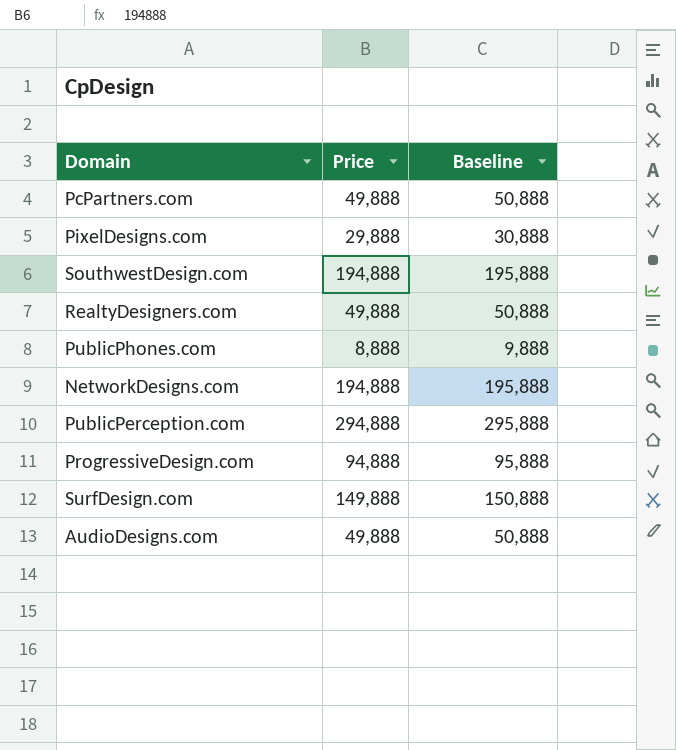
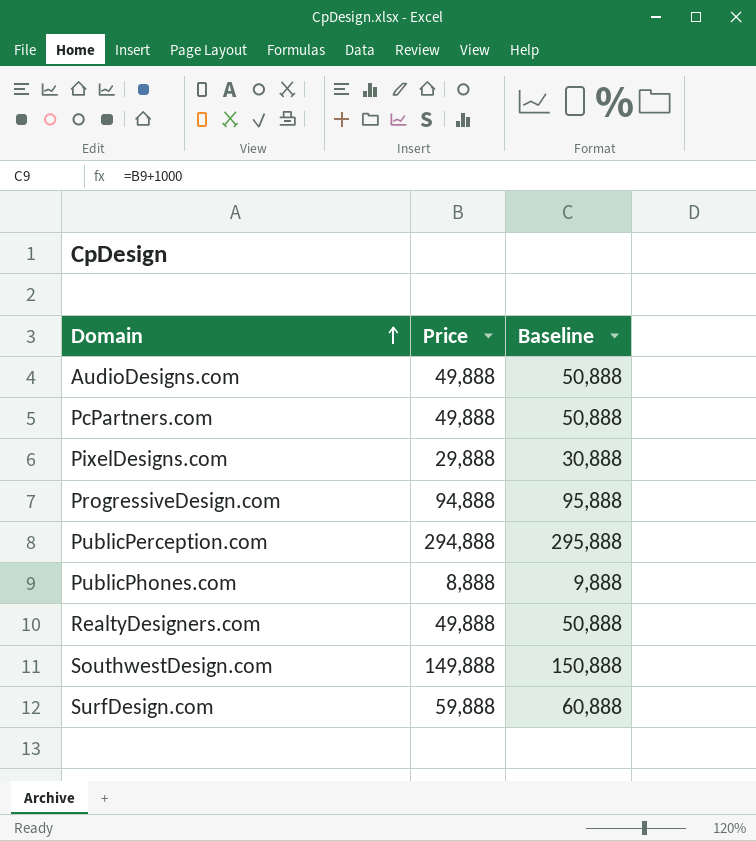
row order: none -> Domain ascending
row NetworkDesigns.com: 194,888 | 195,888 -> none
SouthwestDesign.com | Price: 194,888 -> 149,888
SouthwestDesign.com | Baseline: 195,888 -> 150,888
SurfDesign.com | Price: 149,888 -> 59,888
SurfDesign.com | Baseline: 150,888 -> 60,888

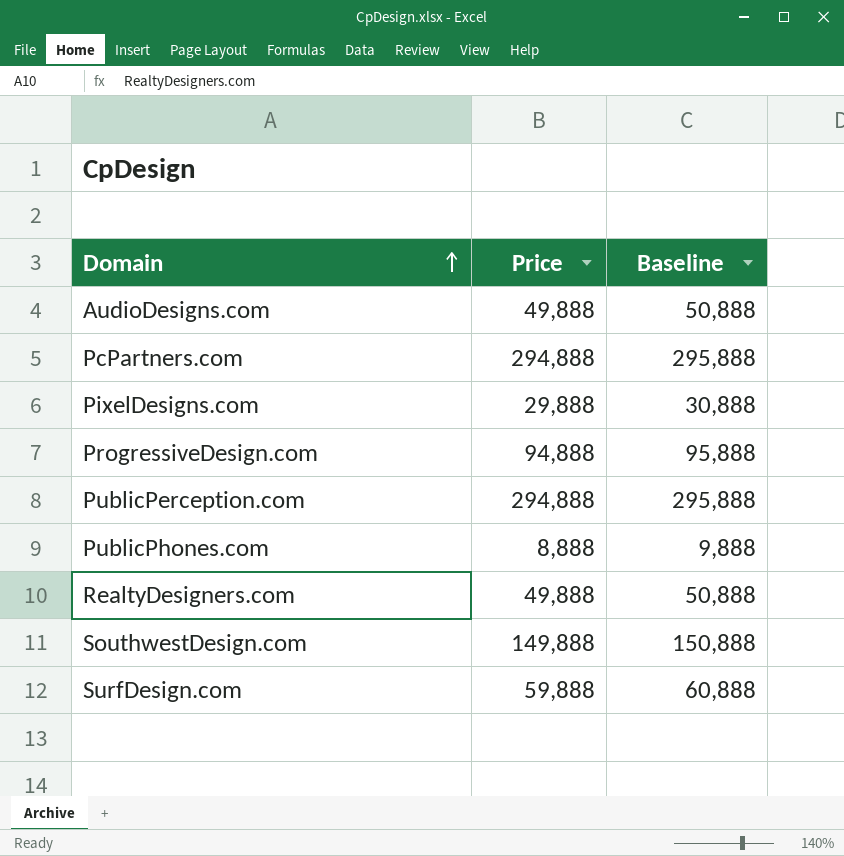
PcPartners.com | Price: 49,888 -> 294,888
PcPartners.com | Baseline: 50,888 -> 295,888

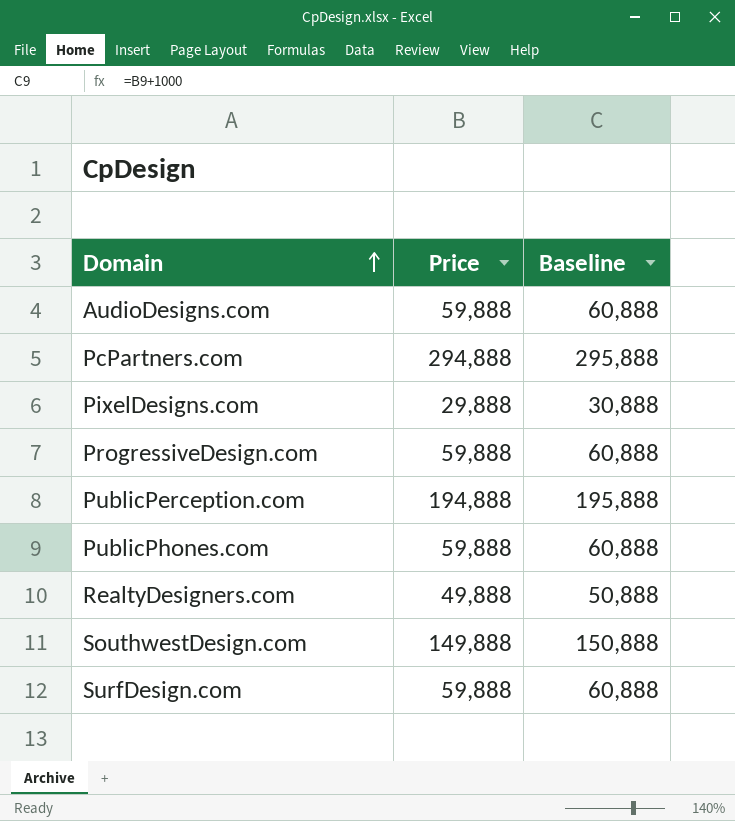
AudioDesigns.com | Price: 49,888 -> 59,888
AudioDesigns.com | Baseline: 50,888 -> 60,888
ProgressiveDesign.com | Price: 94,888 -> 59,888
ProgressiveDesign.com | Baseline: 95,888 -> 60,888
PublicPerception.com | Price: 294,888 -> 194,888
PublicPerception.com | Baseline: 295,888 -> 195,888
PublicPhones.com | Price: 8,888 -> 59,888
PublicPhones.com | Baseline: 9,888 -> 60,888

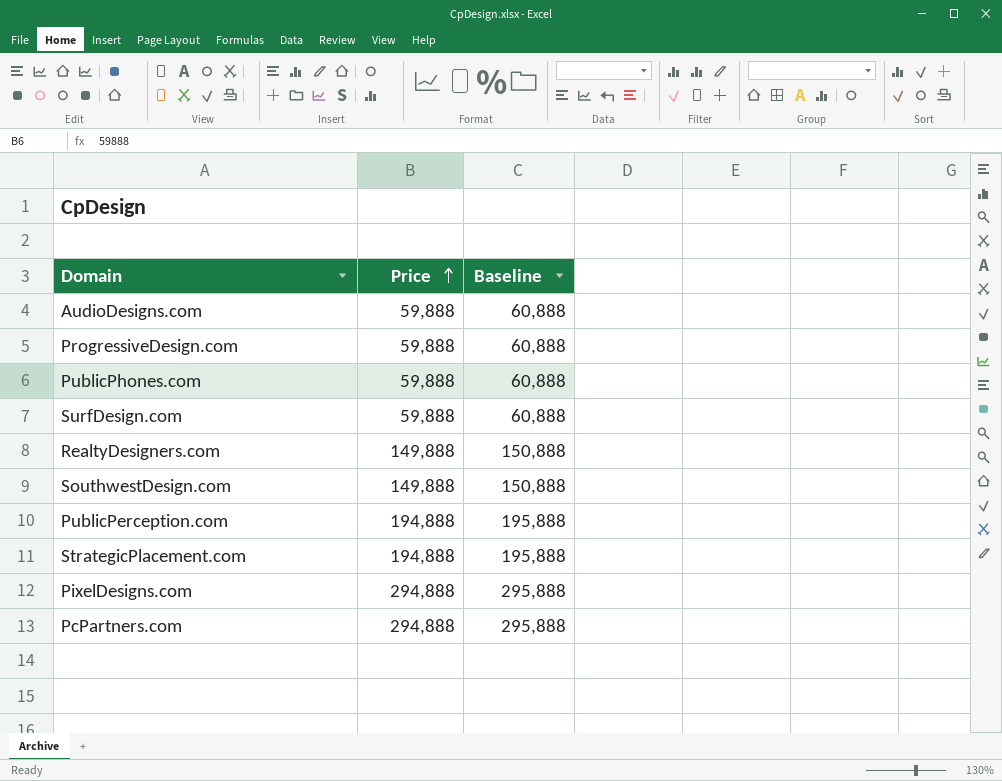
row order: Domain ascending -> Price ascending
RealtyDesigners.com | Price: 49,888 -> 149,888
RealtyDesigners.com | Baseline: 50,888 -> 150,888
row StrategicPlacement.com: none -> 194,888 | 195,888
PixelDesigns.com | Price: 29,888 -> 294,888
PixelDesigns.com | Baseline: 30,888 -> 295,888

